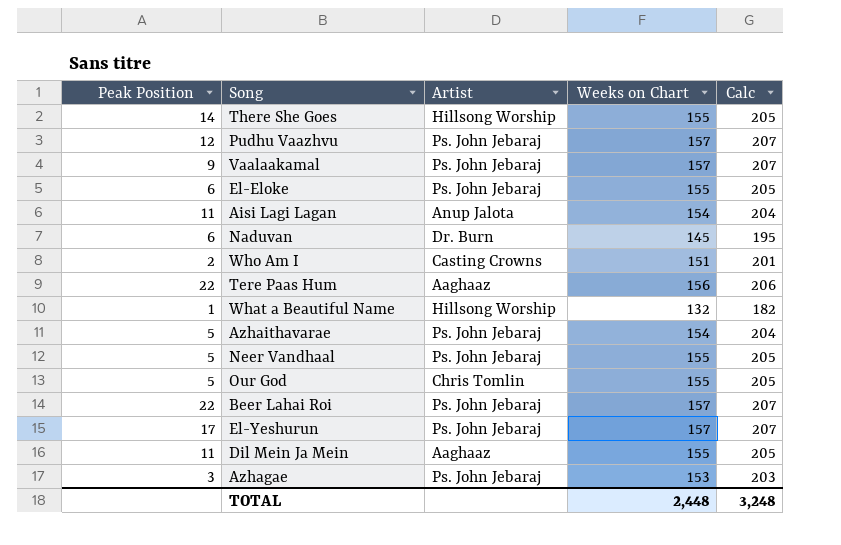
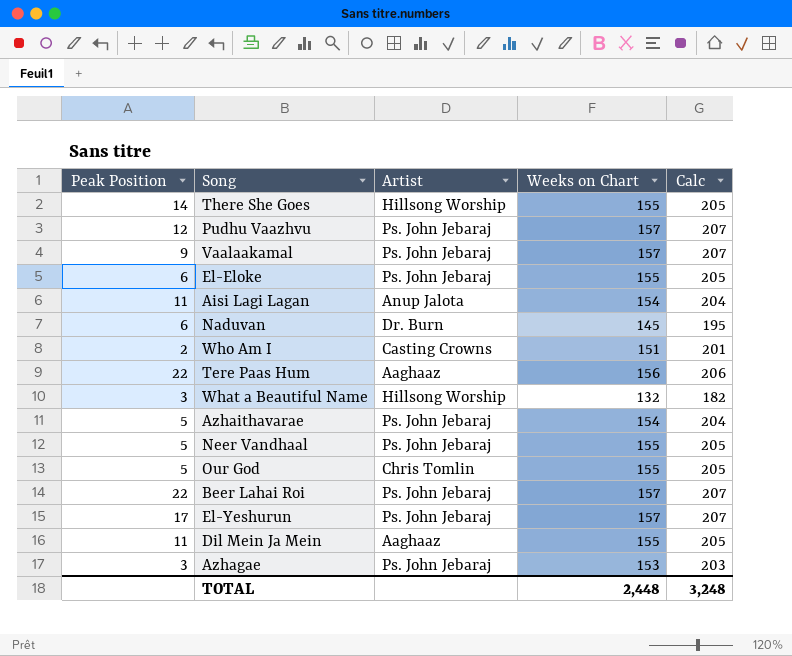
What a Beautiful Name | Peak Position: 1 -> 3

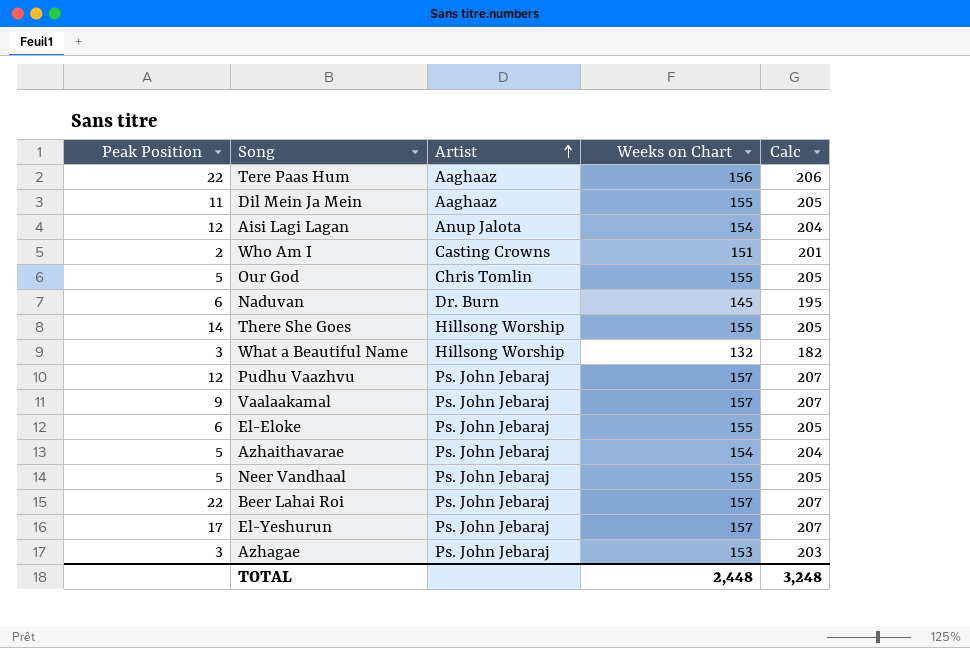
row order: none -> Artist ascending
Aisi Lagi Lagan | Peak Position: 11 -> 12

